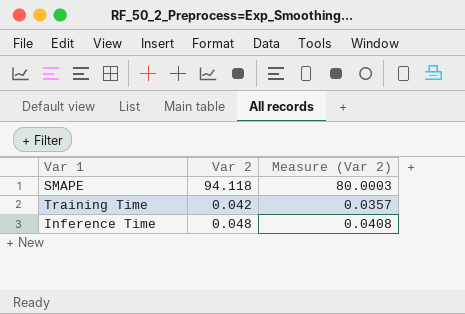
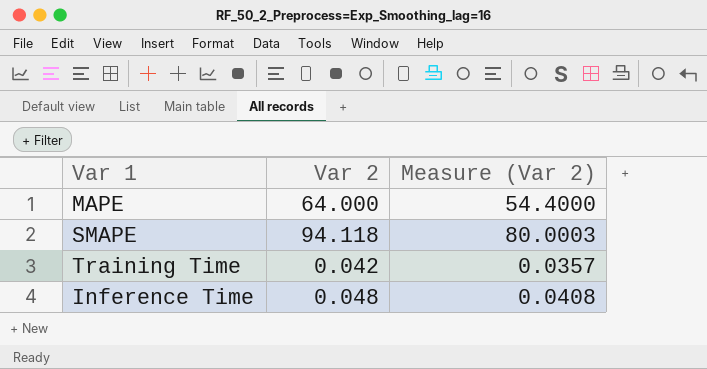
row MAPE: none -> 64.000 | 54.4000

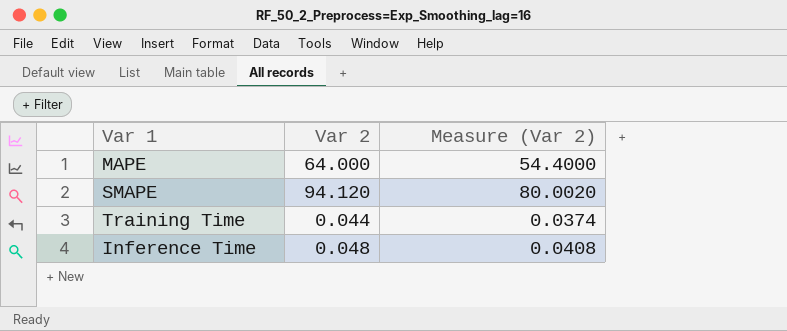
SMAPE | Var 2: 94.118 -> 94.120
SMAPE | Measure (Var 2): 80.0003 -> 80.0020
Training Time | Var 2: 0.042 -> 0.044
Training Time | Measure (Var 2): 0.0357 -> 0.0374

